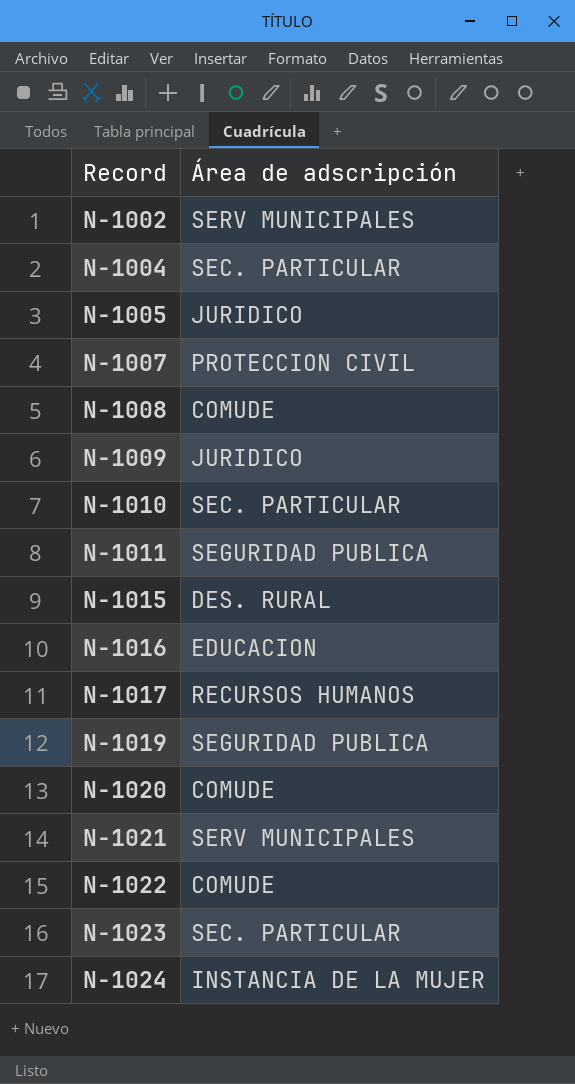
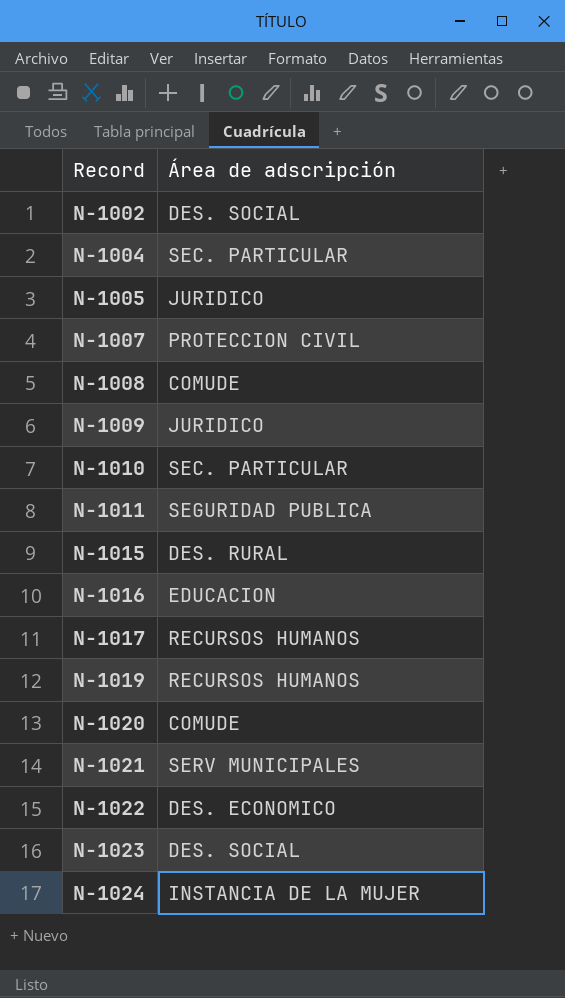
N-1002 | Área de adscripción: SERV MUNICIPALES -> DES. SOCIAL
N-1019 | Área de adscripción: SEGURIDAD PUBLICA -> RECURSOS HUMANOS
N-1022 | Área de adscripción: COMUDE -> DES. ECONOMICO
N-1023 | Área de adscripción: SEC. PARTICULAR -> DES. SOCIAL

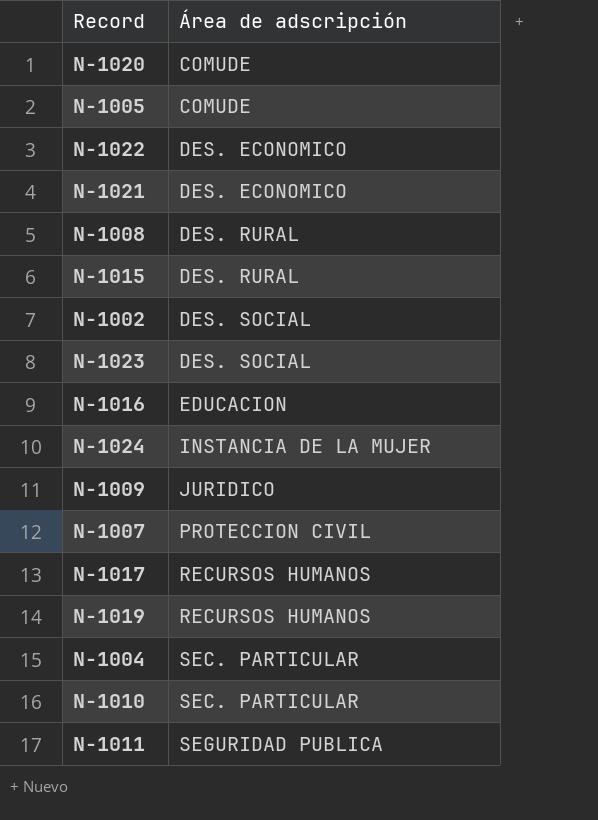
row order: Record ascending -> Área de adscripción ascending
N-1005 | Área de adscripción: JURIDICO -> COMUDE
N-1021 | Área de adscripción: SERV MUNICIPALES -> DES. ECONOMICO
N-1008 | Área de adscripción: COMUDE -> DES. RURAL

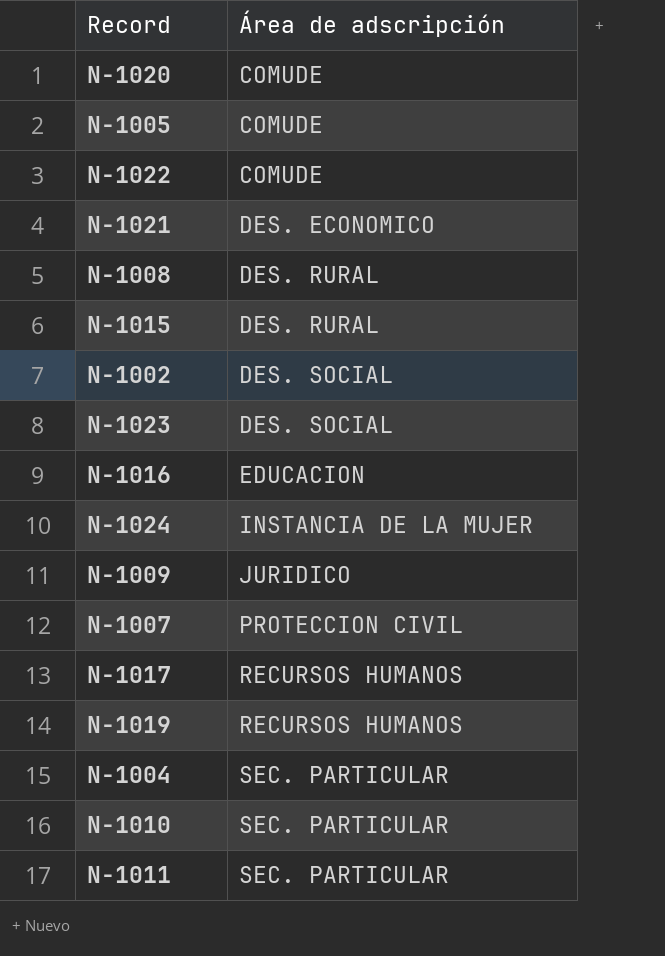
N-1022 | Área de adscripción: DES. ECONOMICO -> COMUDE
N-1011 | Área de adscripción: SEGURIDAD PUBLICA -> SEC. PARTICULAR

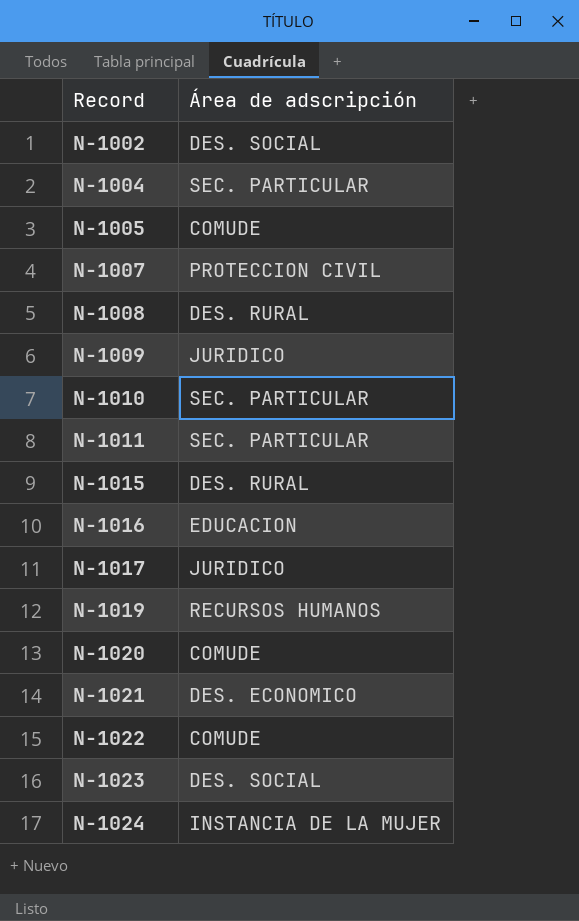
row order: Área de adscripción ascending -> Record ascending
N-1017 | Área de adscripción: RECURSOS HUMANOS -> JURIDICO

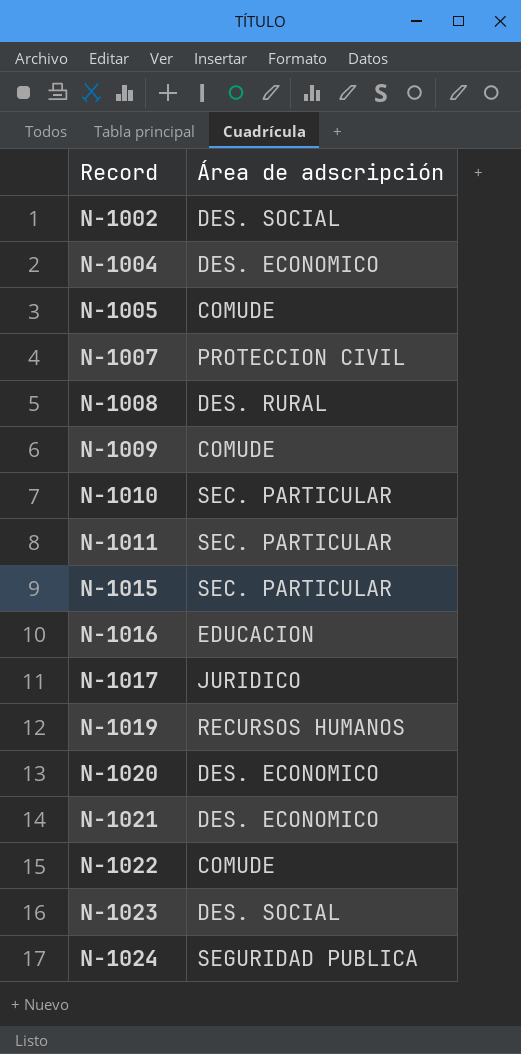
N-1004 | Área de adscripción: SEC. PARTICULAR -> DES. ECONOMICO
N-1009 | Área de adscripción: JURIDICO -> COMUDE
N-1015 | Área de adscripción: DES. RURAL -> SEC. PARTICULAR
N-1020 | Área de adscripción: COMUDE -> DES. ECONOMICO
N-1024 | Área de adscripción: INSTANCIA DE LA MUJER -> SEGURIDAD PUBLICA

